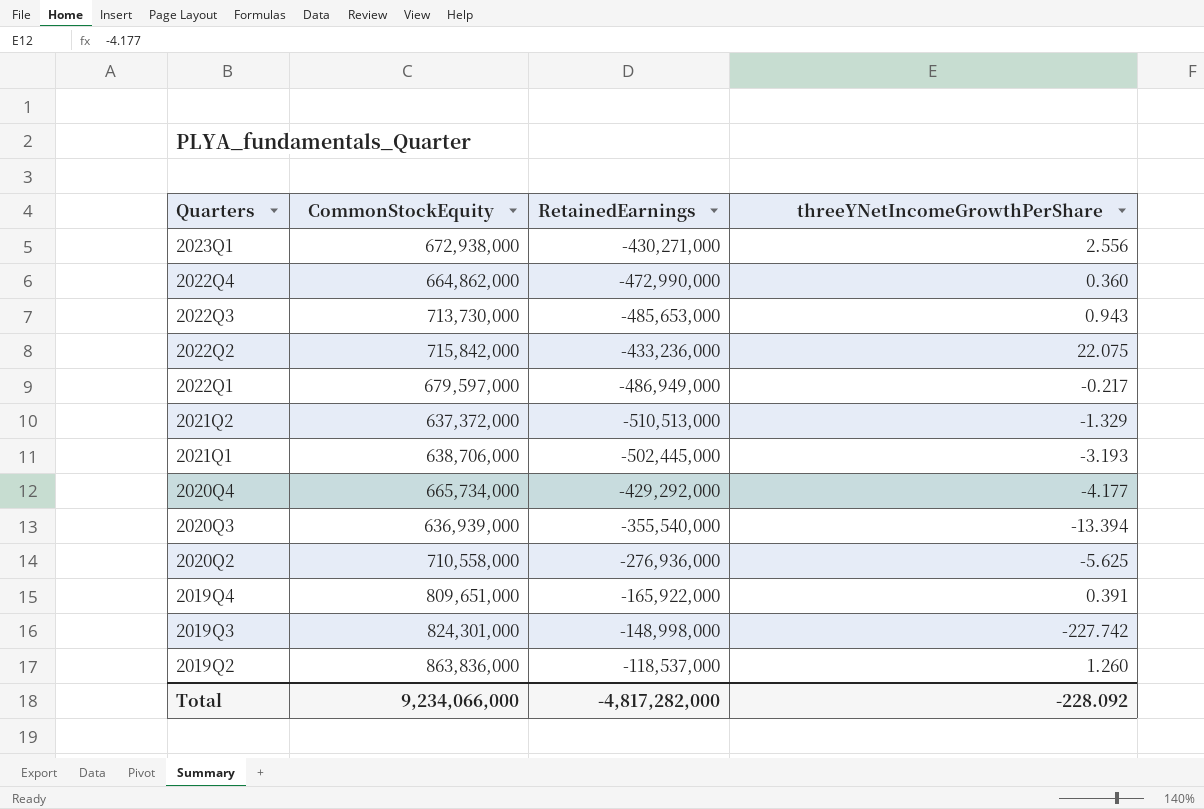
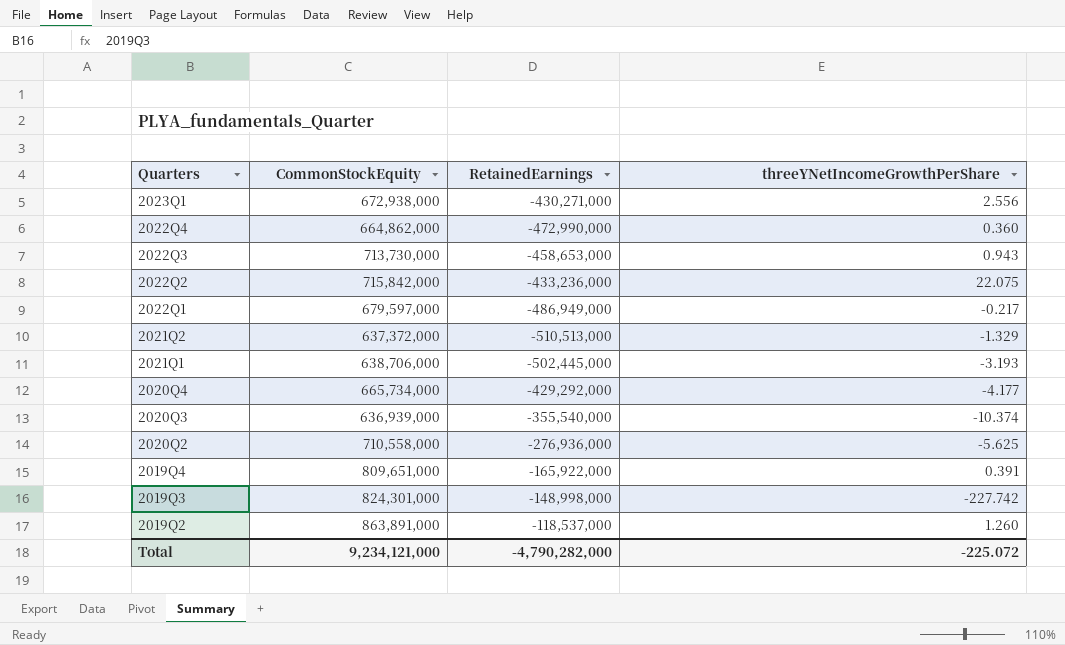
2022Q3 | RetainedEarnings: -485,653,000 -> -458,653,000
2020Q3 | threeYNetIncomeGrowthPerShare: -13.394 -> -10.374
2019Q2 | CommonStockEquity: 863,836,000 -> 863,891,000
Total | CommonStockEquity: 9,234,066,000 -> 9,234,121,000
Total | RetainedEarnings: -4,817,282,000 -> -4,790,282,000
Total | threeYNetIncomeGrowthPerShare: -228.092 -> -225.072

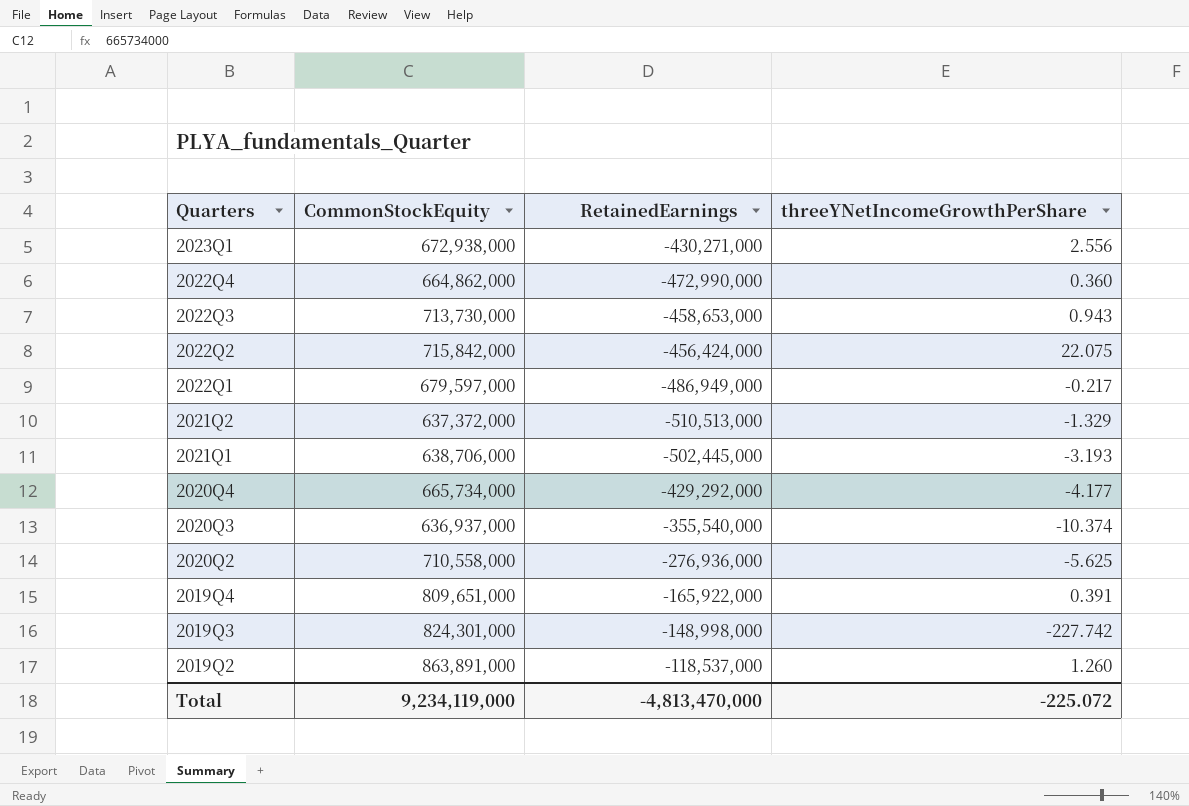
2022Q2 | RetainedEarnings: -433,236,000 -> -456,424,000
2020Q3 | CommonStockEquity: 636,939,000 -> 636,937,000
Total | CommonStockEquity: 9,234,121,000 -> 9,234,119,000
Total | RetainedEarnings: -4,790,282,000 -> -4,813,470,000

